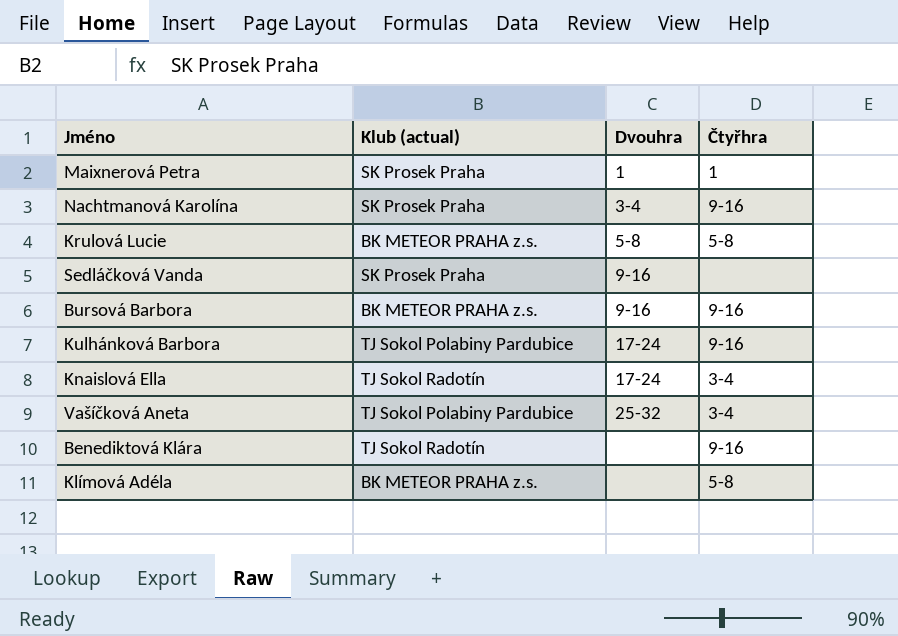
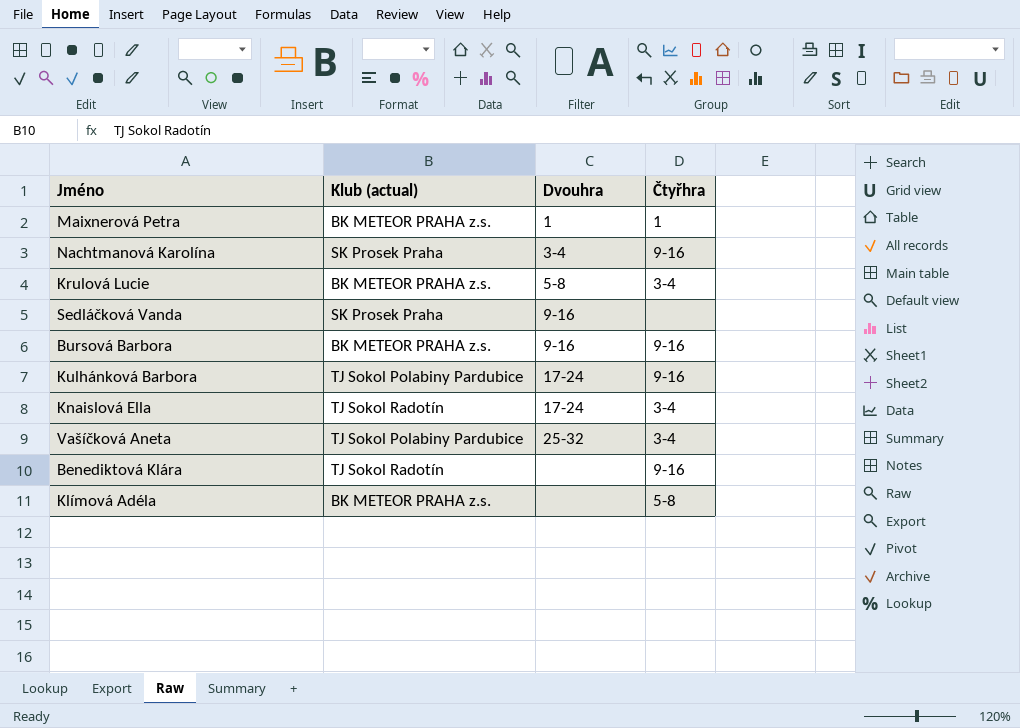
Maixnerová Petra | Klub (actual): SK Prosek Praha -> BK METEOR PRAHA z.s.
Krulová Lucie | Čtyřhra: 5-8 -> 3-4

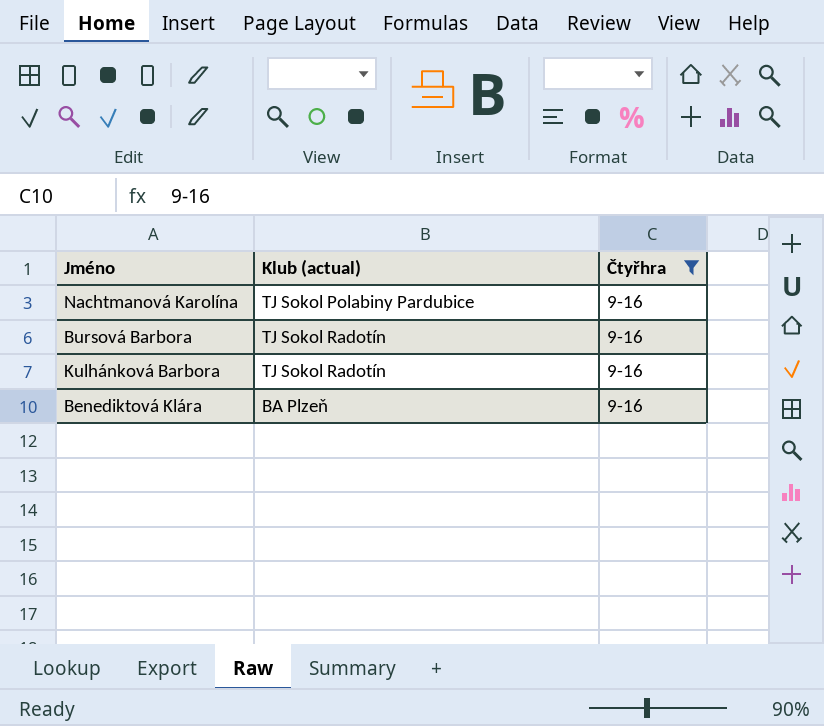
filter: none -> Čtyřhra = 9-16
column Dvouhra | position: 3 -> none
Nachtmanová Karolína | Klub (actual): SK Prosek Praha -> TJ Sokol Polabiny Pardubice
Bursová Barbora | Klub (actual): BK METEOR PRAHA z.s. -> TJ Sokol Radotín
Kulhánková Barbora | Klub (actual): TJ Sokol Polabiny Pardubice -> TJ Sokol Radotín
Benediktová Klára | Klub (actual): TJ Sokol Radotín -> BA Plzeň

